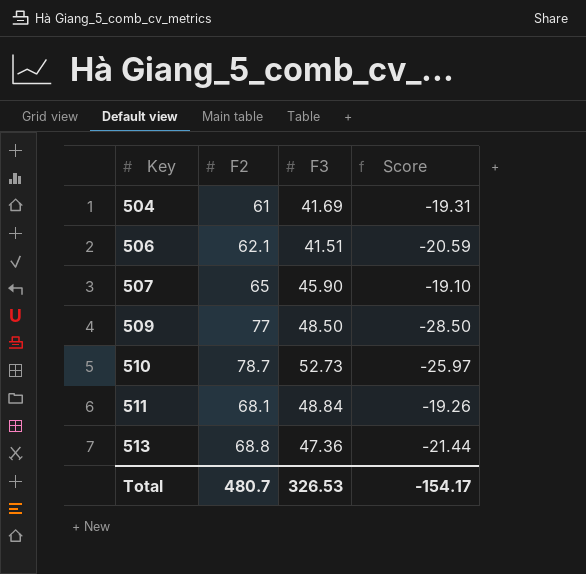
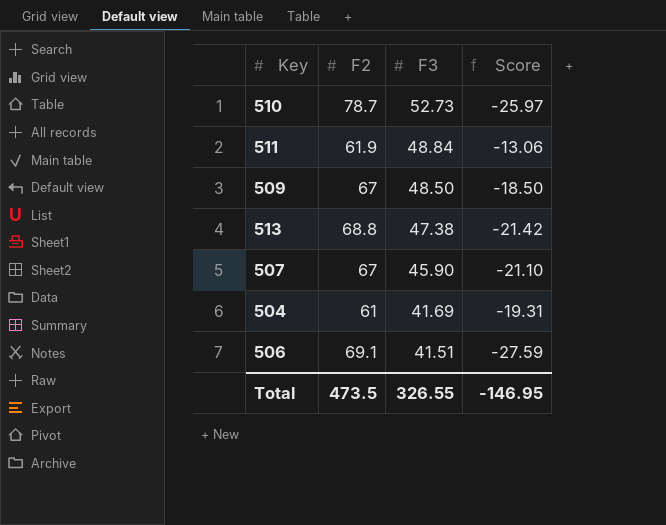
row order: Key ascending -> F3 descending
511 | F2: 68.1 -> 61.9
511 | Score: -19.26 -> -13.06
509 | F2: 77 -> 67
509 | Score: -28.50 -> -18.50
513 | F3: 47.36 -> 47.38
513 | Score: -21.44 -> -21.42
507 | F2: 65 -> 67
507 | Score: -19.10 -> -21.10
506 | F2: 62.1 -> 69.1
506 | Score: -20.59 -> -27.59
Total | F2: 480.7 -> 473.5
Total | F3: 326.53 -> 326.55
Total | Score: -154.17 -> -146.95

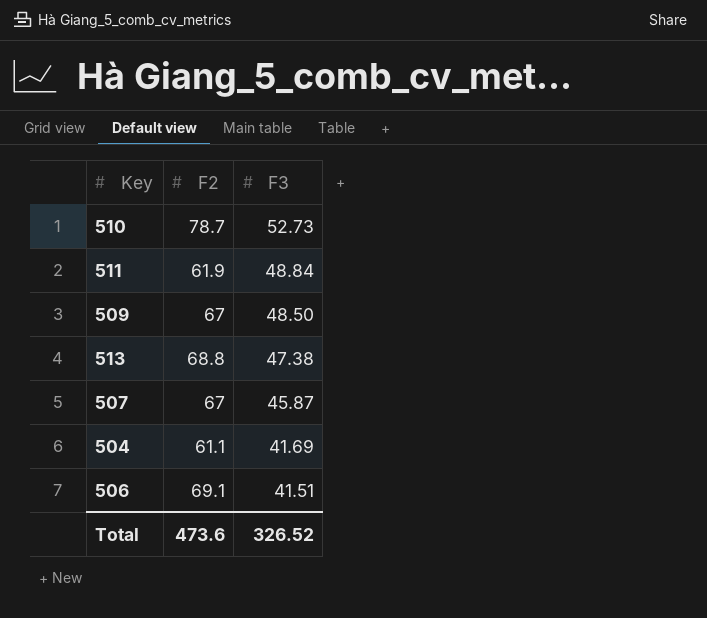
column Score | formula: [F3] - [F2] -> none
507 | F3: 45.90 -> 45.87
504 | F2: 61 -> 61.1
Total | F2: 473.5 -> 473.6
Total | F3: 326.55 -> 326.52

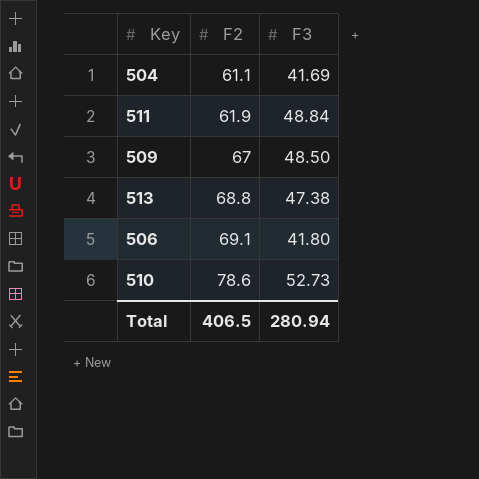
row order: F3 descending -> F2 ascending
row 507: 67 | 45.87 -> none
506 | F3: 41.51 -> 41.80
510 | F2: 78.7 -> 78.6
Total | F2: 473.6 -> 406.5
Total | F3: 326.52 -> 280.94

